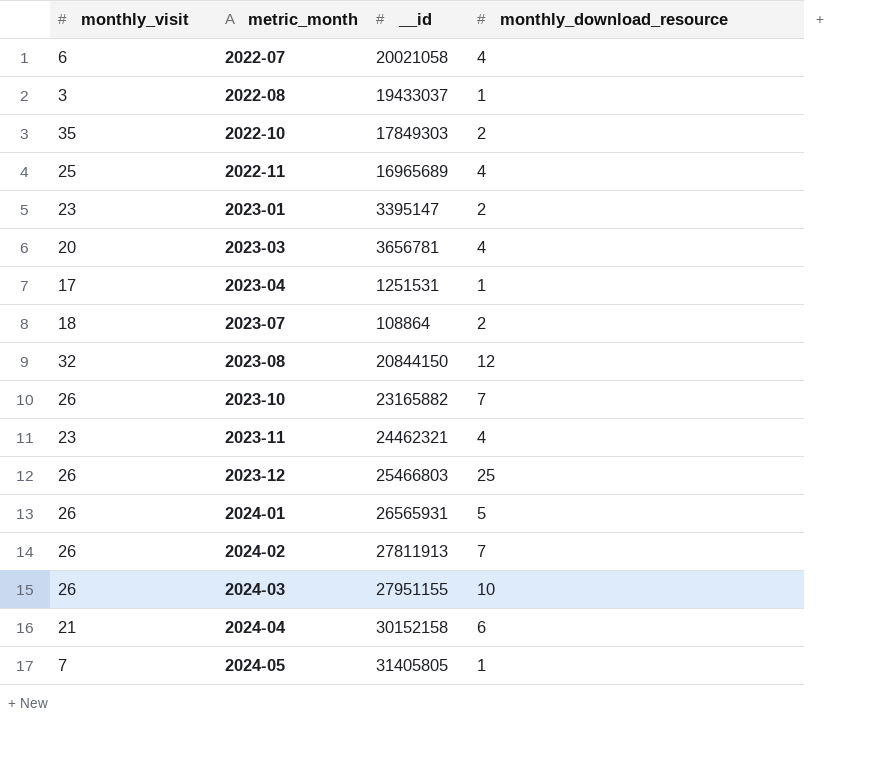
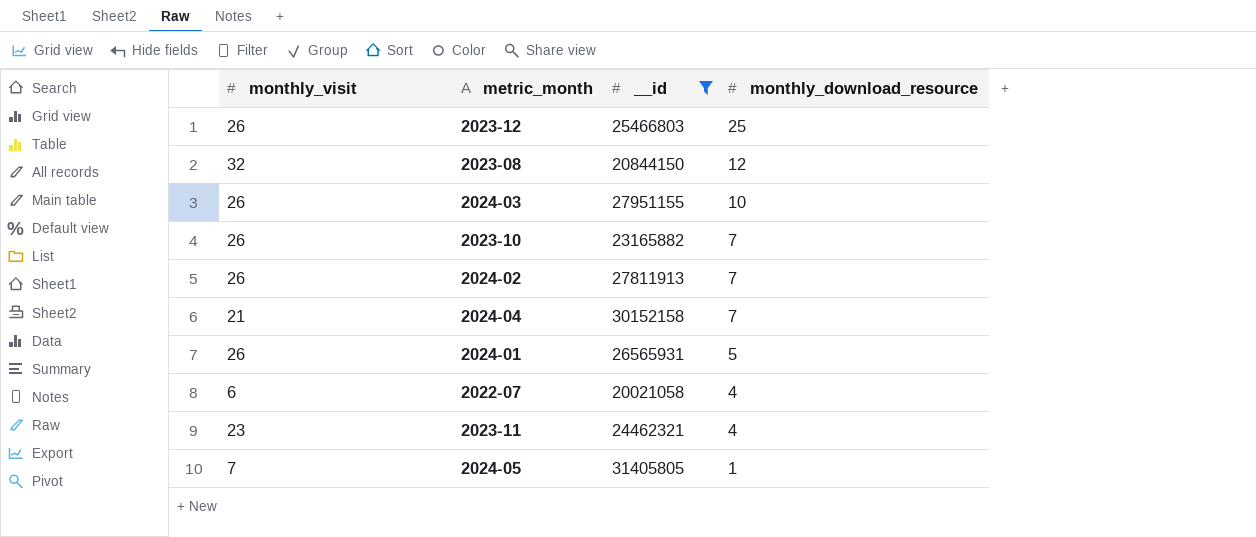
filter: none -> __id >= 20021058
row order: metric_month ascending -> monthly_download_resource descending
2024-04 | monthly_download_resource: 6 -> 7

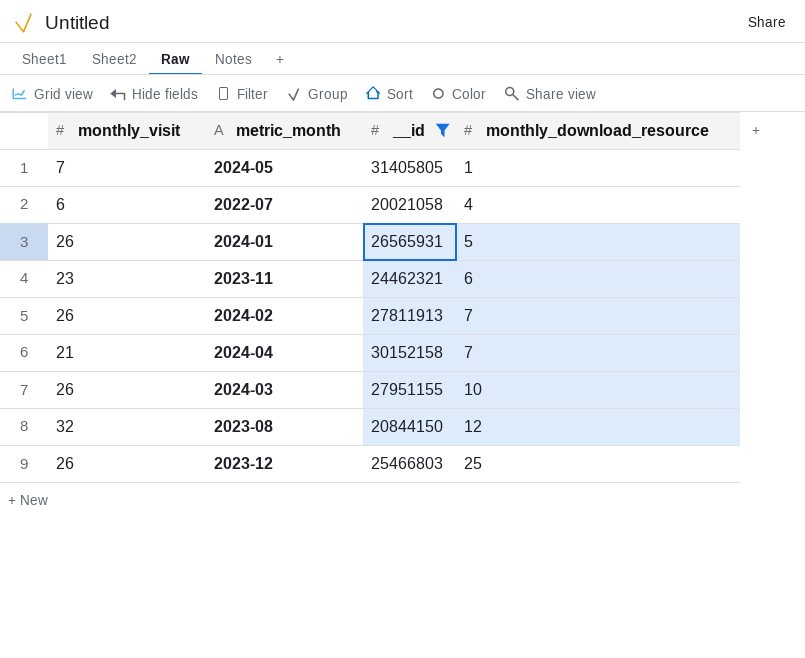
row order: monthly_download_resource descending -> monthly_download_resource ascending
row 2023-10: 26 | 23165882 | 7 -> none
2023-11 | monthly_download_resource: 4 -> 6

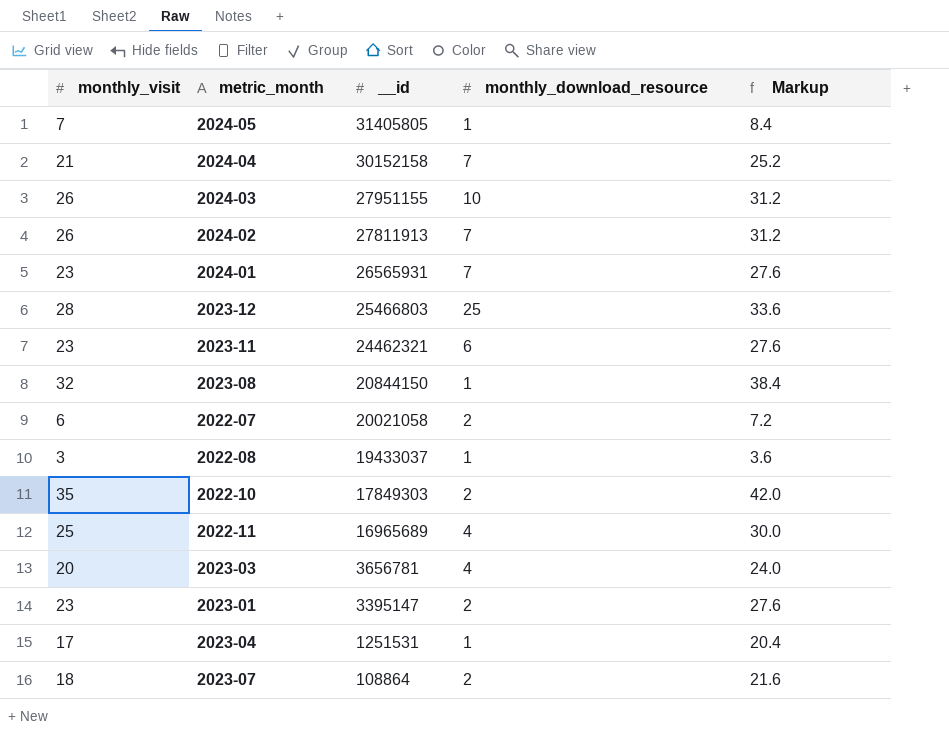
filter: __id >= 20021058 -> none
row order: monthly_download_resource ascending -> __id descending
column Markup | formula: none -> [monthly_visit] * 1.2
2024-01 | monthly_visit: 26 -> 23
2024-01 | monthly_download_resource: 5 -> 7
2023-12 | monthly_visit: 26 -> 28
2023-08 | monthly_download_resource: 12 -> 1
2022-07 | monthly_download_resource: 4 -> 2

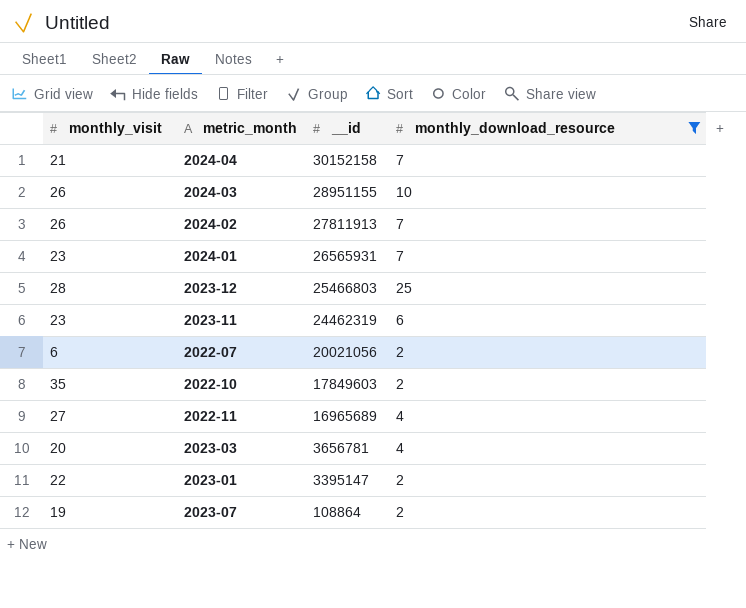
filter: none -> monthly_download_resource != 1
column Markup | formula: [monthly_visit] * 1.2 -> none
2024-03 | __id: 27951155 -> 28951155
2023-11 | __id: 24462321 -> 24462319
2022-07 | __id: 20021058 -> 20021056
2022-10 | __id: 17849303 -> 17849603
2022-11 | monthly_visit: 25 -> 27
2023-01 | monthly_visit: 23 -> 22
2023-07 | monthly_visit: 18 -> 19

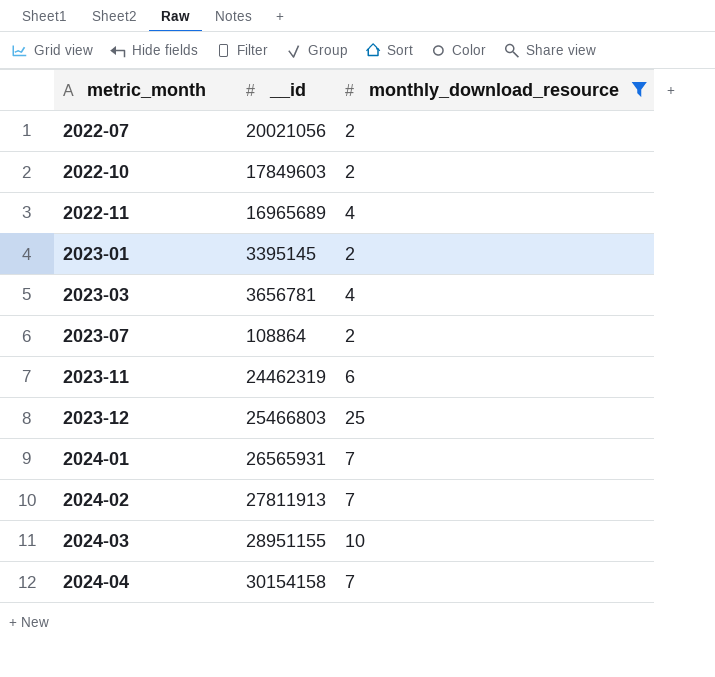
row order: __id descending -> metric_month ascending
column monthly_visit | position: 1 -> none
2023-01 | __id: 3395147 -> 3395145
2024-04 | __id: 30152158 -> 30154158

